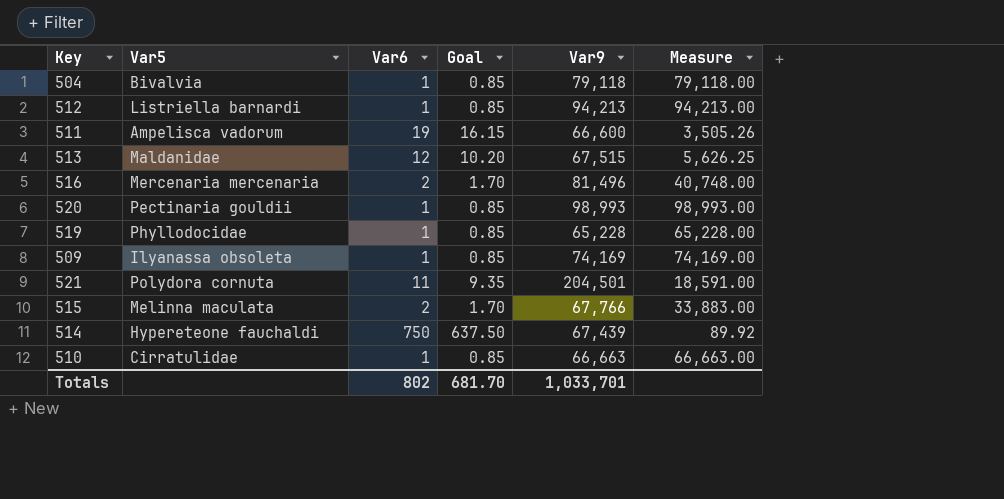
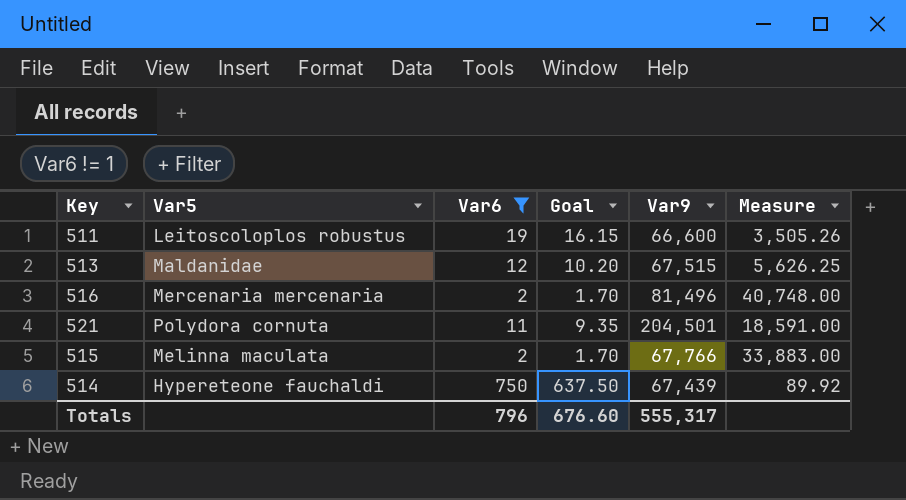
filter: none -> Var6 != 1
511 | Var5: Ampelisca vadorum -> Leitoscoloplos robustus
Totals | Var6: 802 -> 796
Totals | Goal: 681.70 -> 676.60
Totals | Var9: 1,033,701 -> 555,317

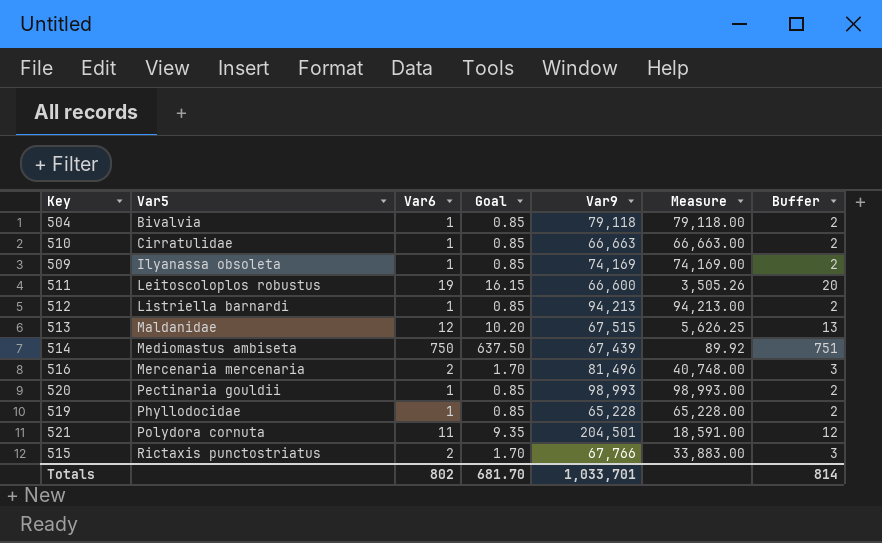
filter: Var6 != 1 -> none
row order: none -> Var5 ascending
column Buffer | formula: none -> [Var6] + 1
514 | Var5: Hypereteone fauchaldi -> Mediomastus ambiseta
515 | Var5: Melinna maculata -> Rictaxis punctostriatus
Totals | Var6: 796 -> 802
Totals | Goal: 676.60 -> 681.70
Totals | Var9: 555,317 -> 1,033,701

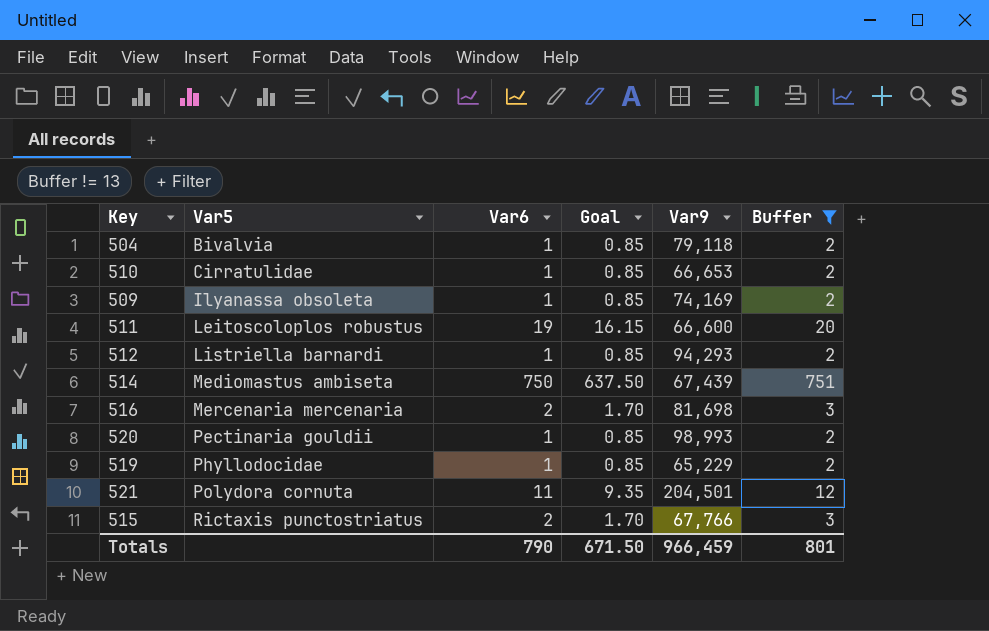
filter: none -> Buffer != 13
column Measure | formula: [Var9] / [Var6] -> none
510 | Var9: 66,663 -> 66,653
512 | Var9: 94,213 -> 94,293
516 | Var9: 81,496 -> 81,698
519 | Var9: 65,228 -> 65,229
Totals | Var6: 802 -> 790
Totals | Goal: 681.70 -> 671.50
Totals | Var9: 1,033,701 -> 966,459
Totals | Buffer: 814 -> 801

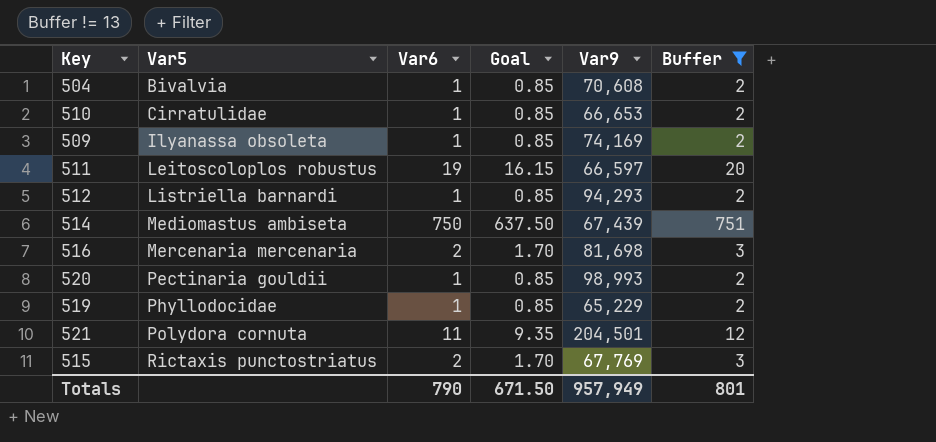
504 | Var9: 79,118 -> 70,608
511 | Var9: 66,600 -> 66,597
515 | Var9: 67,766 -> 67,769
Totals | Var9: 966,459 -> 957,949

